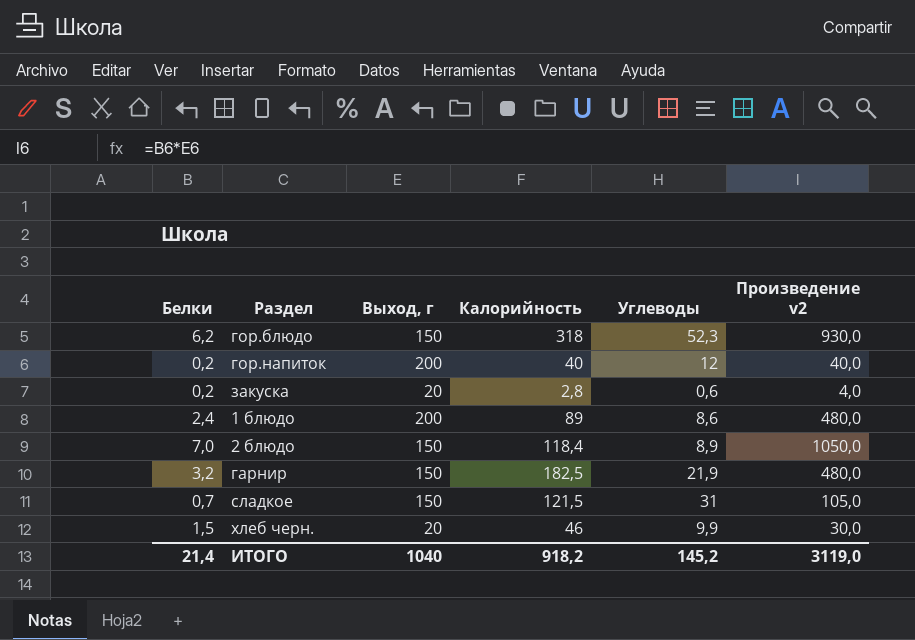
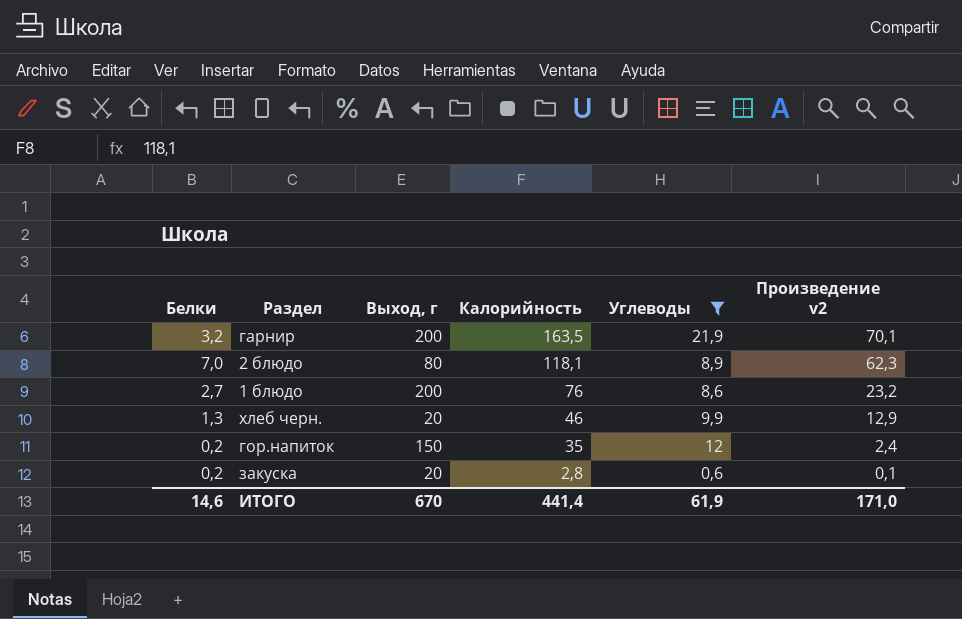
filter: none -> Углеводы <= 21,9
row order: none -> Калорийность descending
column Произведение v2 | formula: [Белки] * [Выход, г] -> [Белки] * [Углеводы]
гарнир | Выход, г: 150 -> 200
гарнир | Калорийность: 182,5 -> 163,5
2 блюдо | Выход, г: 150 -> 80
2 блюдо | Калорийность: 118,4 -> 118,1
1 блюдо | Белки: 2,4 -> 2,7
1 блюдо | Калорийность: 89 -> 76
хлеб черн. | Белки: 1,5 -> 1,3
гор.напиток | Выход, г: 200 -> 150
гор.напиток | Калорийность: 40 -> 35
ИТОГО | Белки: 21,4 -> 14,6
ИТОГО | Выход, г: 1040 -> 670
ИТОГО | Калорийность: 918,2 -> 441,4
ИТОГО | Углеводы: 145,2 -> 61,9
ИТОГО | Произведение v2: 3119,0 -> 171,0

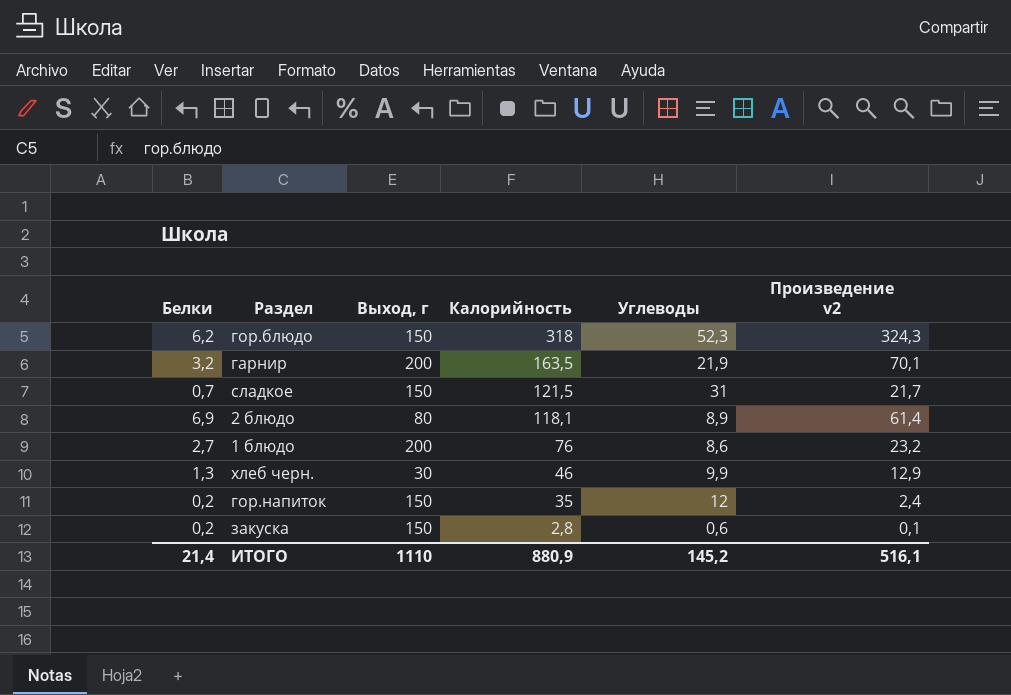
filter: Углеводы <= 21,9 -> none
2 блюдо | Белки: 7,0 -> 6,9
2 блюдо | Произведение v2: 62,3 -> 61,4
хлеб черн. | Выход, г: 20 -> 30
закуска | Выход, г: 20 -> 150
ИТОГО | Белки: 14,6 -> 21,4
ИТОГО | Выход, г: 670 -> 1110
ИТОГО | Калорийность: 441,4 -> 880,9
ИТОГО | Углеводы: 61,9 -> 145,2
ИТОГО | Произведение v2: 171,0 -> 516,1

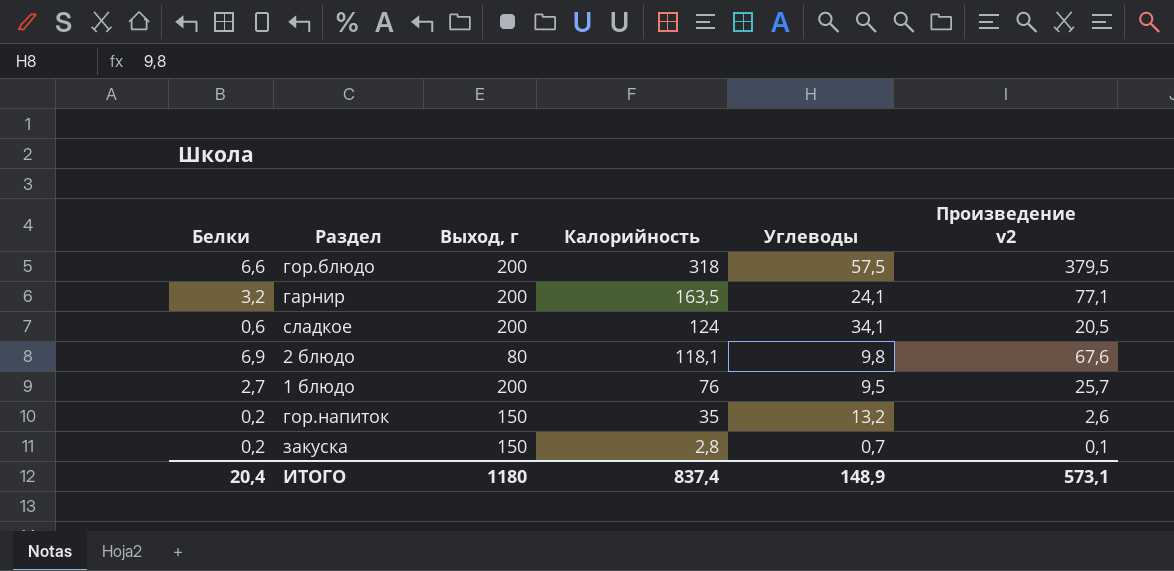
row хлеб черн.: 1,3 | 30 | 46 | 9,9 | 12,9 -> none
гор.блюдо | Белки: 6,2 -> 6,6
гор.блюдо | Выход, г: 150 -> 200
гор.блюдо | Углеводы: 52,3 -> 57,5
гор.блюдо | Произведение v2: 324,3 -> 379,5
гарнир | Углеводы: 21,9 -> 24,1
гарнир | Произведение v2: 70,1 -> 77,1
сладкое | Белки: 0,7 -> 0,6
сладкое | Выход, г: 150 -> 200
сладкое | Калорийность: 121,5 -> 124
сладкое | Углеводы: 31 -> 34,1
сладкое | Произведение v2: 21,7 -> 20,5
2 блюдо | Углеводы: 8,9 -> 9,8
2 блюдо | Произведение v2: 61,4 -> 67,6
1 блюдо | Углеводы: 8,6 -> 9,5
1 блюдо | Произведение v2: 23,2 -> 25,7
гор.напиток | Углеводы: 12 -> 13,2
гор.напиток | Произведение v2: 2,4 -> 2,6
закуска | Углеводы: 0,6 -> 0,7
ИТОГО | Белки: 21,4 -> 20,4
ИТОГО | Выход, г: 1110 -> 1180
ИТОГО | Калорийность: 880,9 -> 837,4
ИТОГО | Углеводы: 145,2 -> 148,9
ИТОГО | Произведение v2: 516,1 -> 573,1

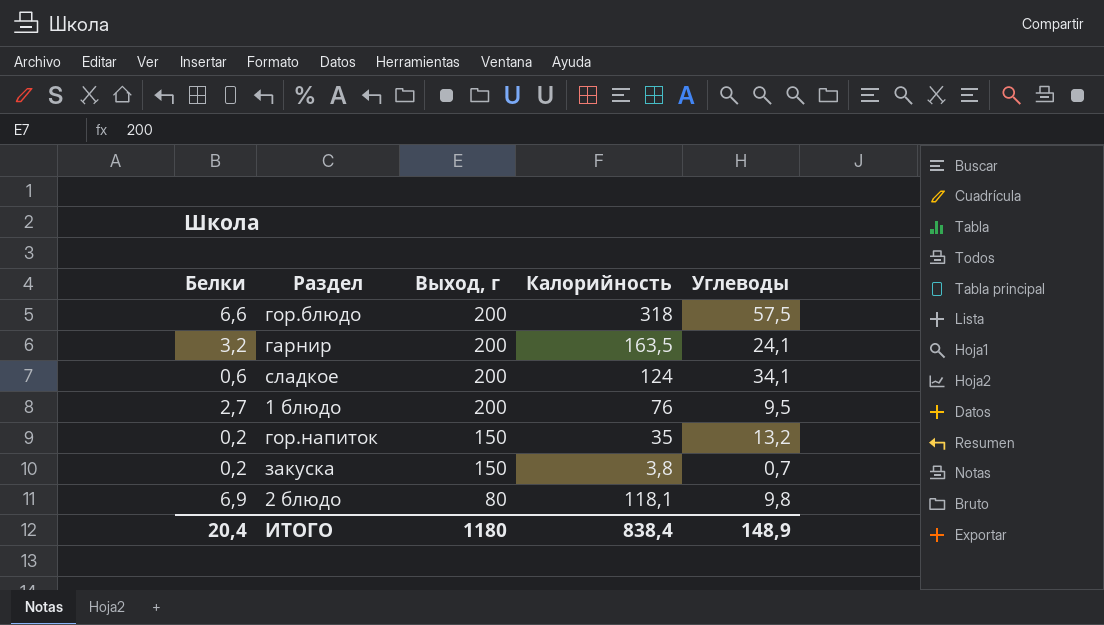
row order: Калорийность descending -> Выход, г descending
column Произведение v2 | formula: [Белки] * [Углеводы] -> none
закуска | Калорийность: 2,8 -> 3,8
ИТОГО | Калорийность: 837,4 -> 838,4

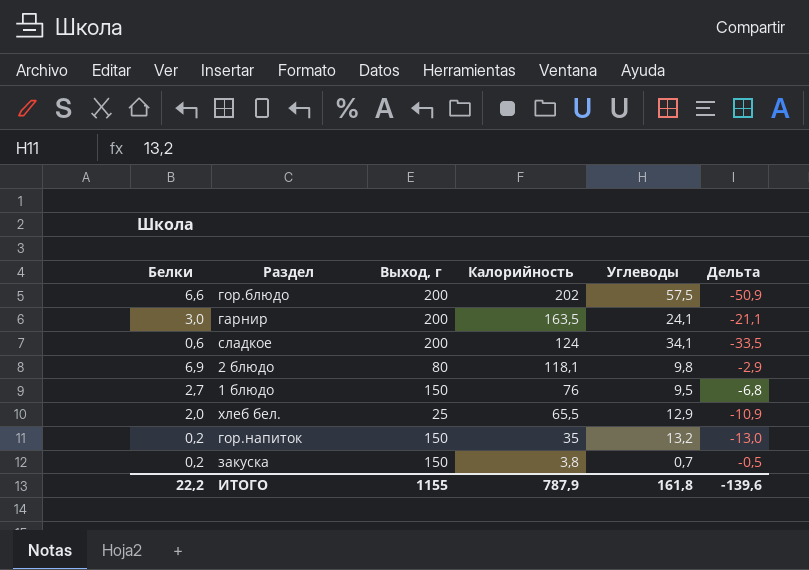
row order: Выход, г descending -> Калорийность descending
column Дельта | formula: none -> [Белки] - [Углеводы]
гор.блюдо | Калорийность: 318 -> 202
гарнир | Белки: 3,2 -> 3,0
1 блюдо | Выход, г: 200 -> 150
row хлеб бел.: none -> 2,0 | 25 | 65,5 | 12,9 | -10,9
ИТОГО | Белки: 20,4 -> 22,2
ИТОГО | Выход, г: 1180 -> 1155
ИТОГО | Калорийность: 838,4 -> 787,9
ИТОГО | Углеводы: 148,9 -> 161,8

